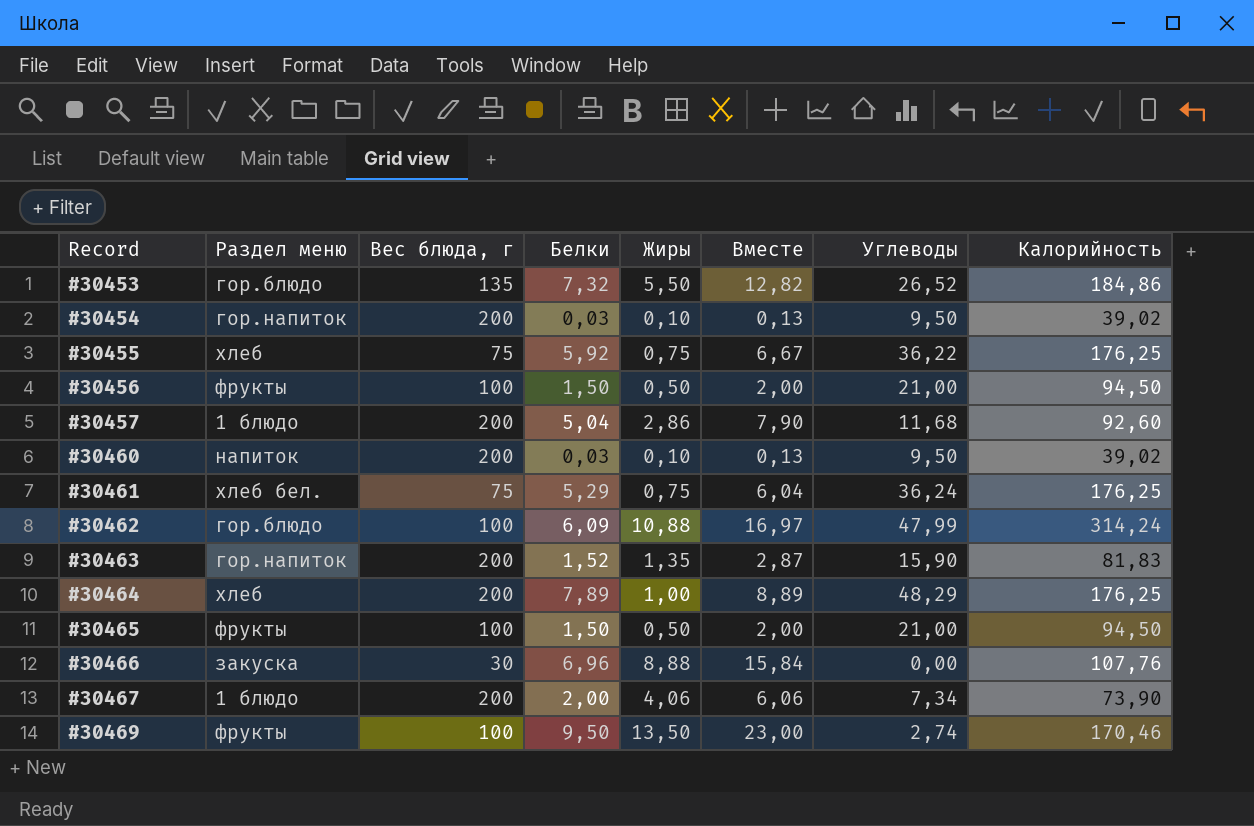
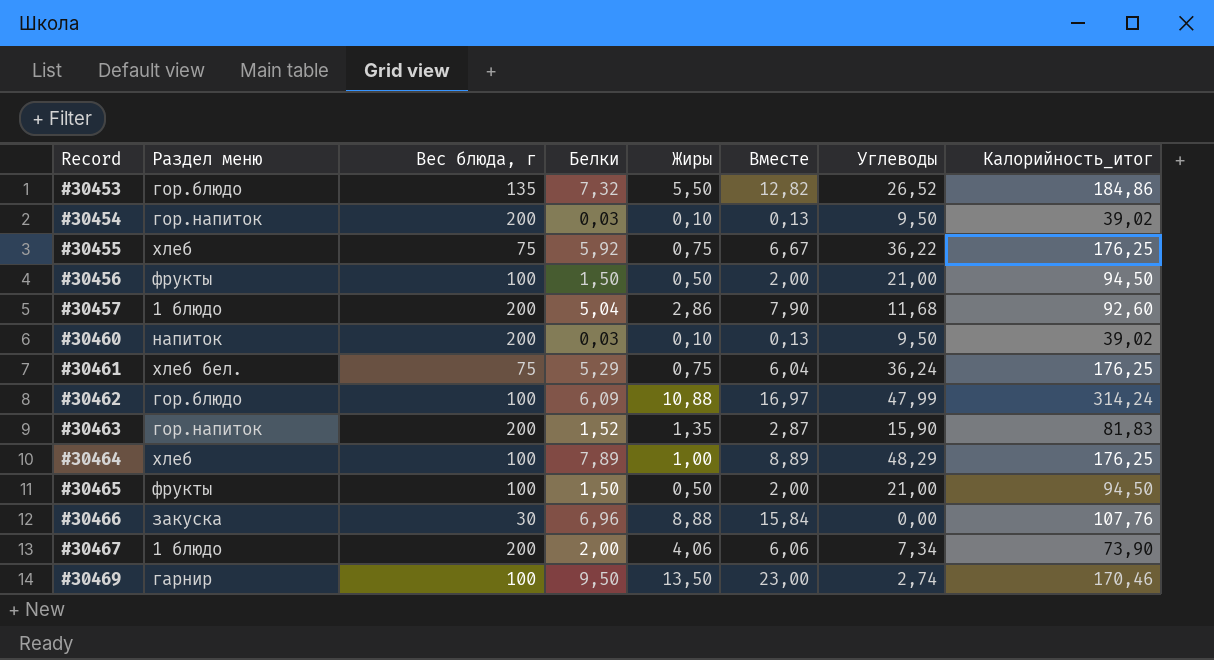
column name: Калорийность -> Калорийность_итог
#30464 | Вес блюда, г: 200 -> 100
#30469 | Раздел меню: фрукты -> гарнир

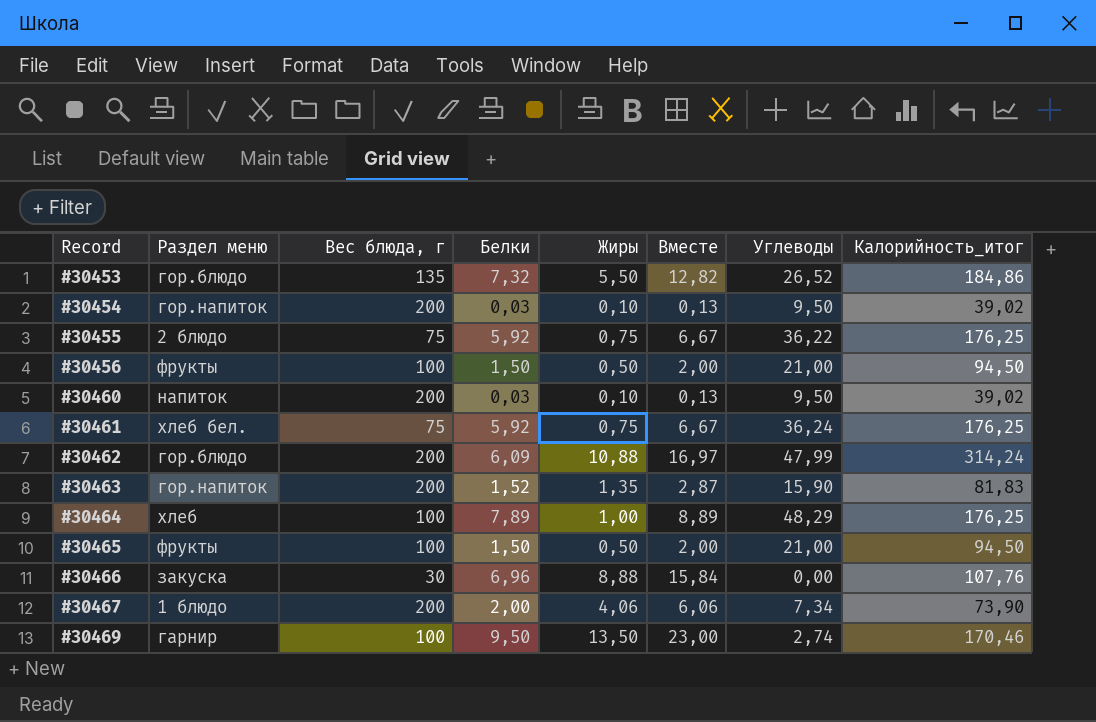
row #30457: 1 блюдо | 200 | 5,04 | 2,86 | 7,90 | 11,68 | 92,60 -> none
#30455 | Раздел меню: хлеб -> 2 блюдо
#30461 | Белки: 5,29 -> 5,92
#30461 | Вместе: 6,04 -> 6,67
#30462 | Вес блюда, г: 100 -> 200

